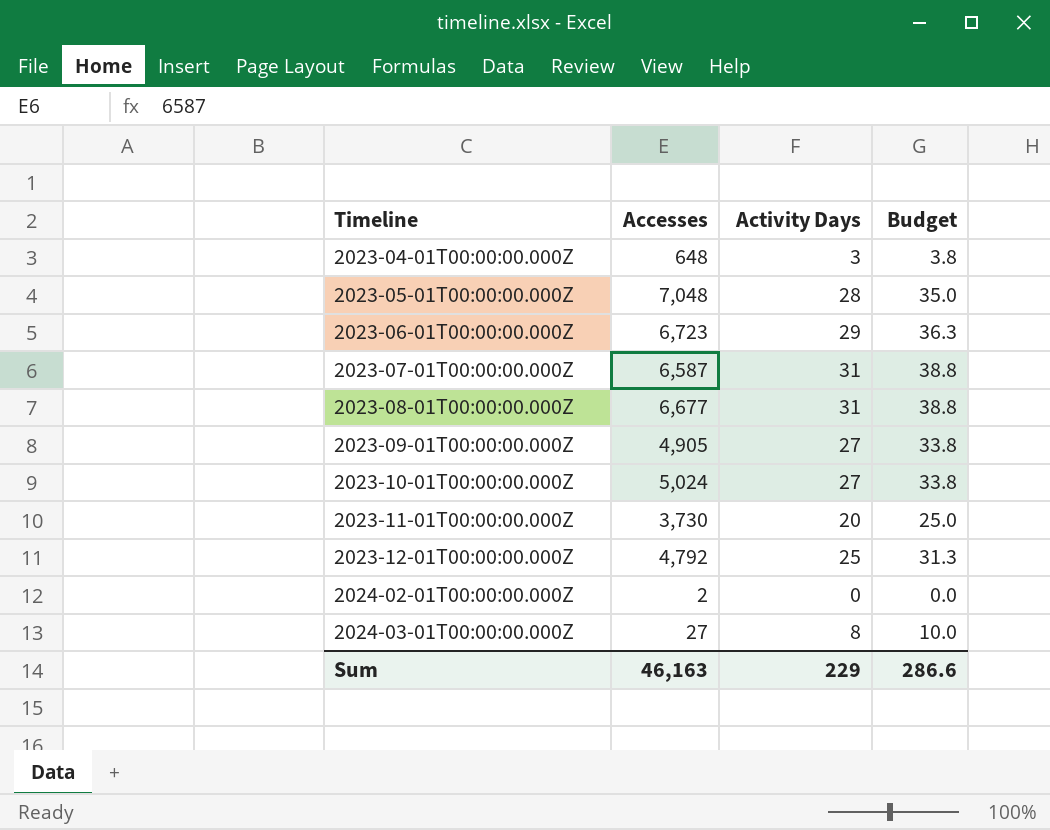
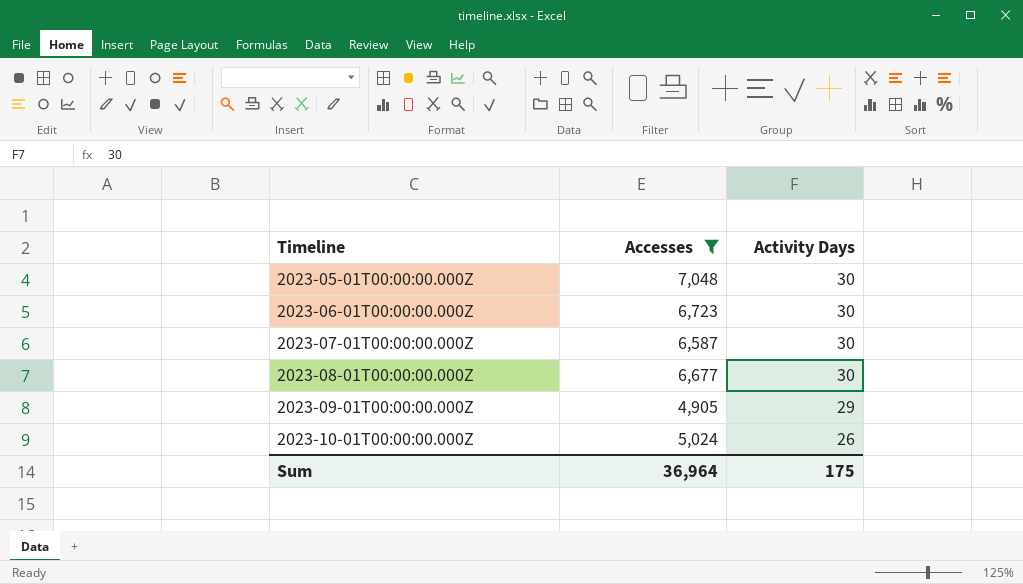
filter: none -> Accesses >= 4,905
column Budget | formula: [Activity Days] * 1.25 -> none
2023-05-01T00:00:00.000Z | Activity Days: 28 -> 30
2023-06-01T00:00:00.000Z | Activity Days: 29 -> 30
2023-07-01T00:00:00.000Z | Activity Days: 31 -> 30
2023-08-01T00:00:00.000Z | Activity Days: 31 -> 30
2023-09-01T00:00:00.000Z | Activity Days: 27 -> 29
2023-10-01T00:00:00.000Z | Activity Days: 27 -> 26
Sum | Accesses: 46,163 -> 36,964
Sum | Activity Days: 229 -> 175

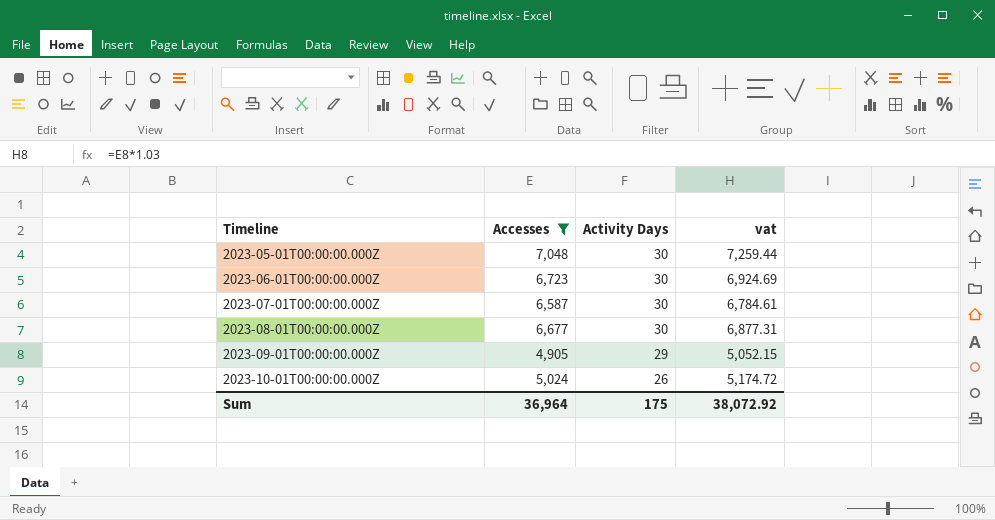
column vat | formula: none -> [Accesses] * 1.03

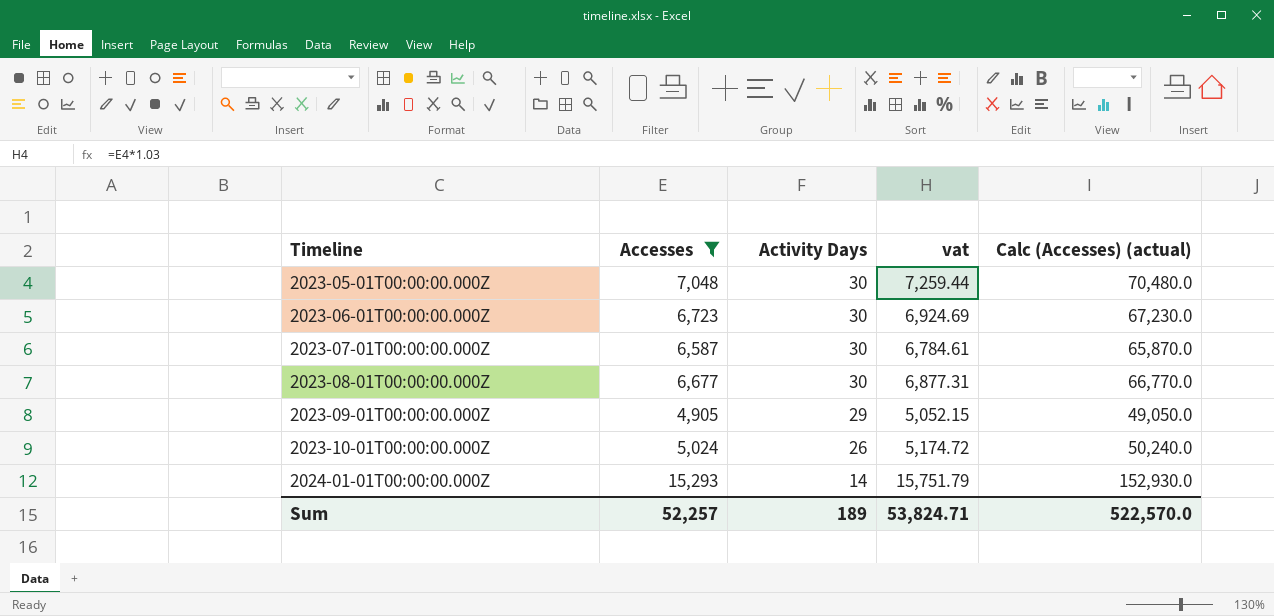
column Calc (Accesses) (actual) | formula: none -> [Accesses] * 10
row 2024-01-01T00:00:00.000Z: none -> 15,293 | 14 | 15,751.79 | 152,930.0
Sum | Accesses: 36,964 -> 52,257
Sum | Activity Days: 175 -> 189
Sum | vat: 38,072.92 -> 53,824.71

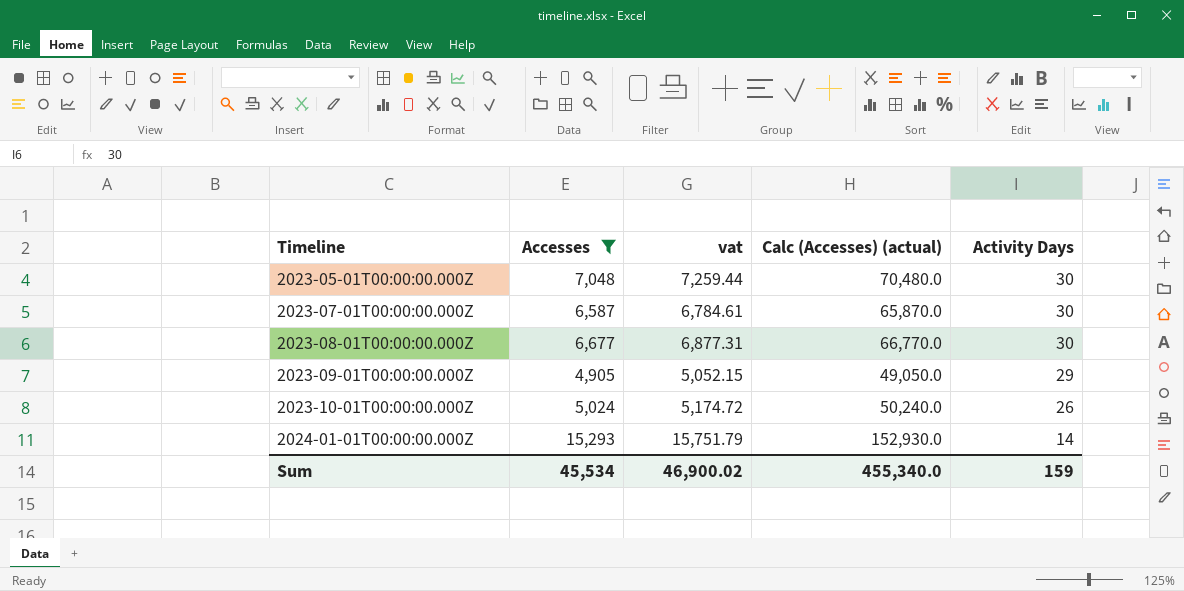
column Activity Days | position: 3 -> 5
row 2023-06-01T00:00:00.000Z: 6,723 | 30 | 6,924.69 | 67,230.0 -> none
Sum | Accesses: 52,257 -> 45,534
Sum | vat: 53,824.71 -> 46,900.02
Sum | Calc (Accesses) (actual): 522,570.0 -> 455,340.0
Sum | Activity Days: 189 -> 159

